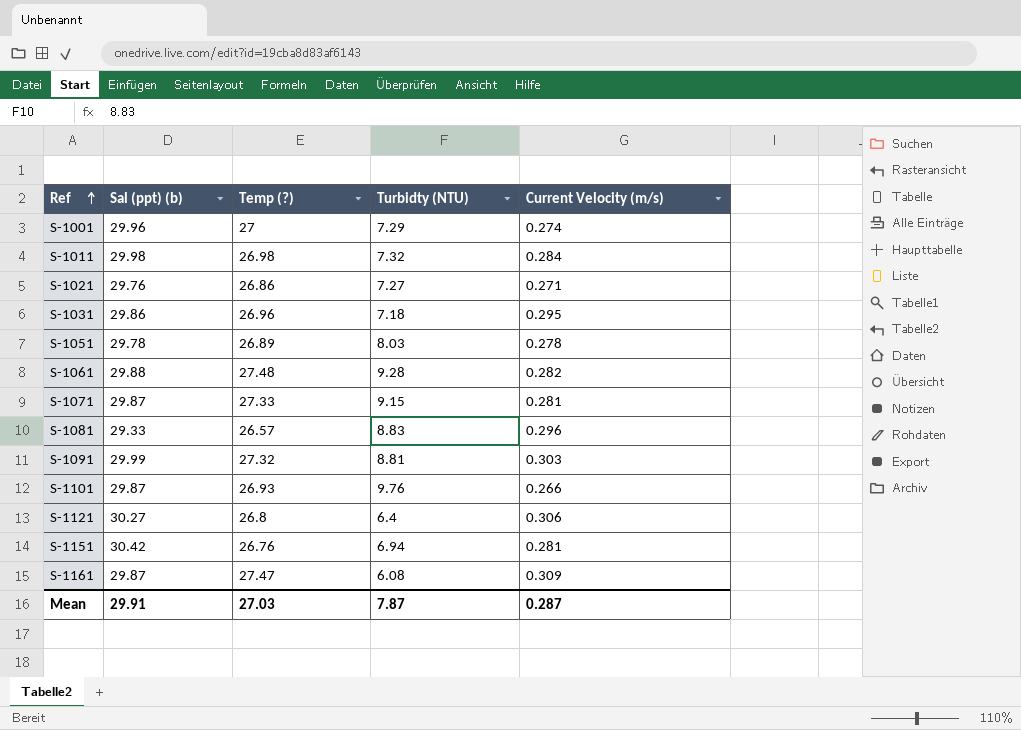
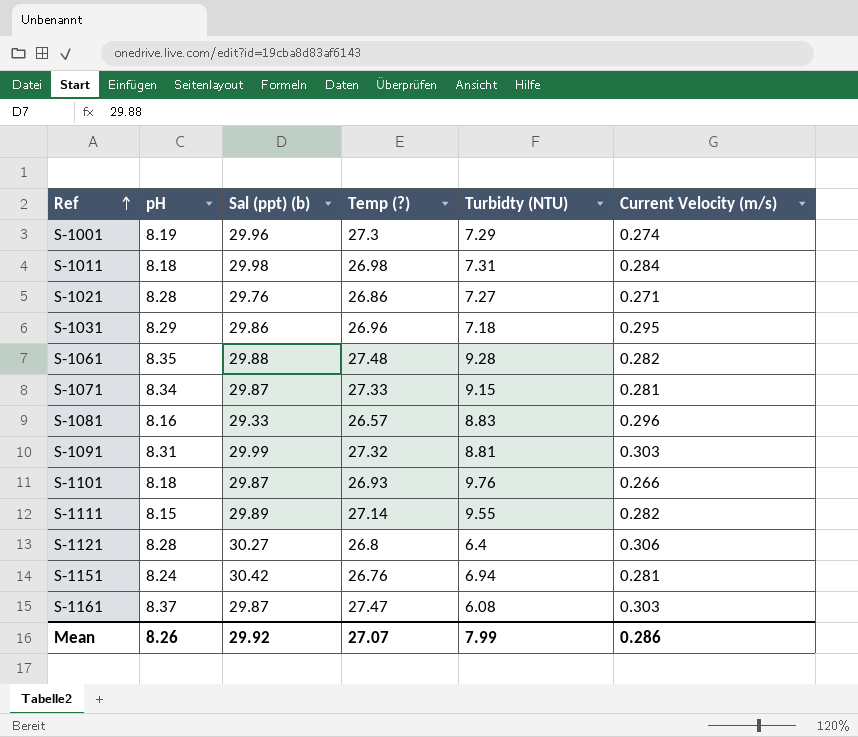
column pH | position: none -> 2
row S-1051: 29.78 | 26.89 | 8.03 | 0.278 -> none
S-1001 | Temp (?): 27 -> 27.3
S-1011 | Turbidty (NTU): 7.32 -> 7.31
row S-1111: none -> 8.15 | 29.89 | 27.14 | 9.55 | 0.282
S-1161 | Current Velocity (m/s): 0.309 -> 0.303
Mean | Sal (ppt) (b): 29.91 -> 29.92
Mean | Temp (?): 27.03 -> 27.07
Mean | Turbidty (NTU): 7.87 -> 7.99
Mean | Current Velocity (m/s): 0.287 -> 0.286

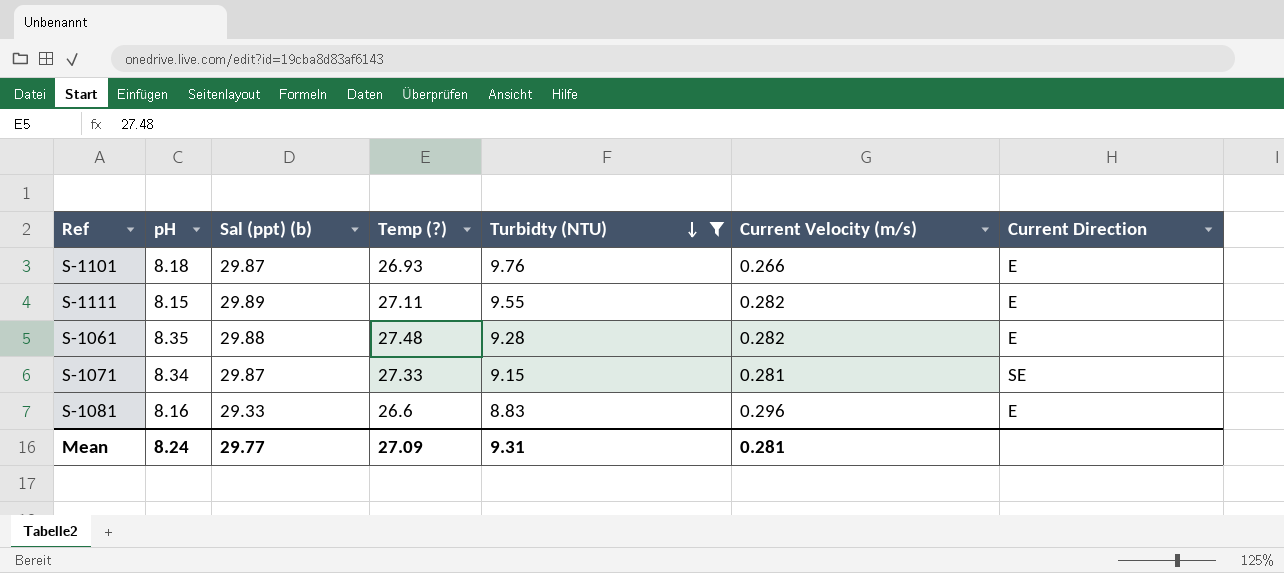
filter: none -> Turbidty (NTU) >= 8.83
row order: Ref ascending -> Turbidty (NTU) descending
column Current Direction | position: none -> 7
S-1111 | Temp (?): 27.14 -> 27.11
S-1081 | Temp (?): 26.57 -> 26.6
Mean | pH: 8.26 -> 8.24
Mean | Sal (ppt) (b): 29.92 -> 29.77
Mean | Temp (?): 27.07 -> 27.09
Mean | Turbidty (NTU): 7.99 -> 9.31
Mean | Current Velocity (m/s): 0.286 -> 0.281

